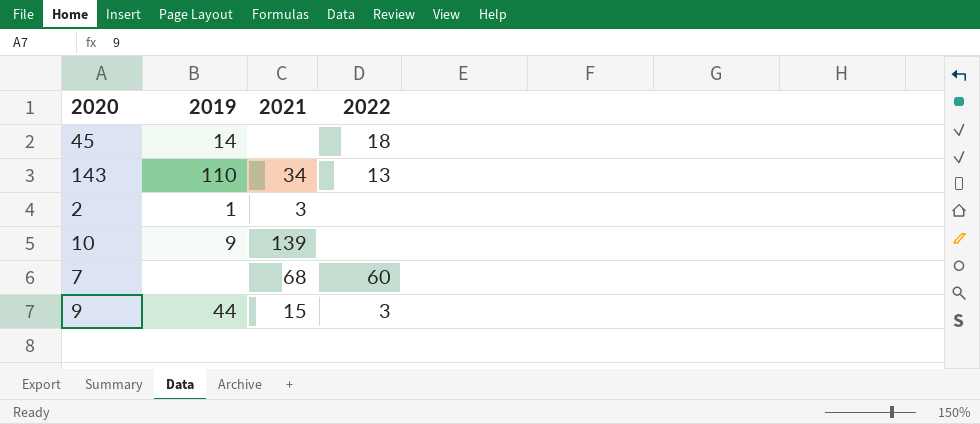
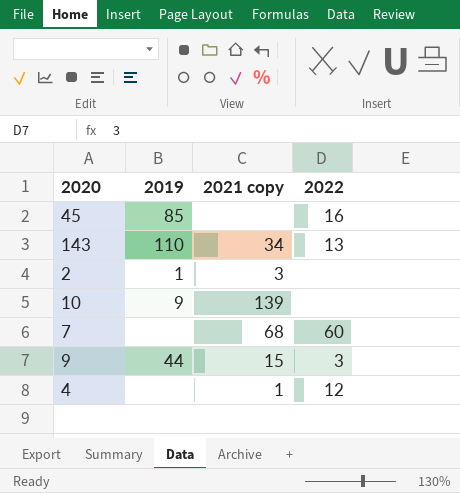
column name: 2021 -> 2021 copy
45 | 2019: 14 -> 85
45 | 2022: 18 -> 16
row 4: none -> none | 1 | 12

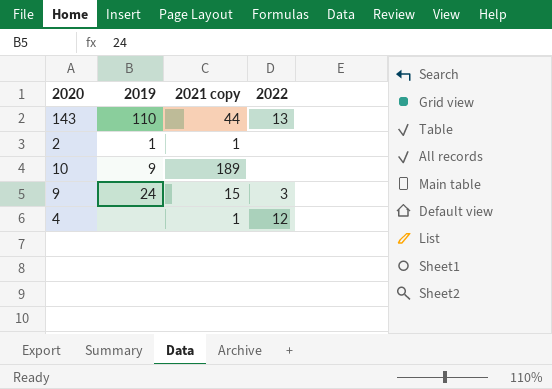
row 45: 85 | none | 16 -> none
row 7: none | 68 | 60 -> none
143 | 2021 copy: 34 -> 44
2 | 2021 copy: 3 -> 1
10 | 2021 copy: 139 -> 189
9 | 2019: 44 -> 24

